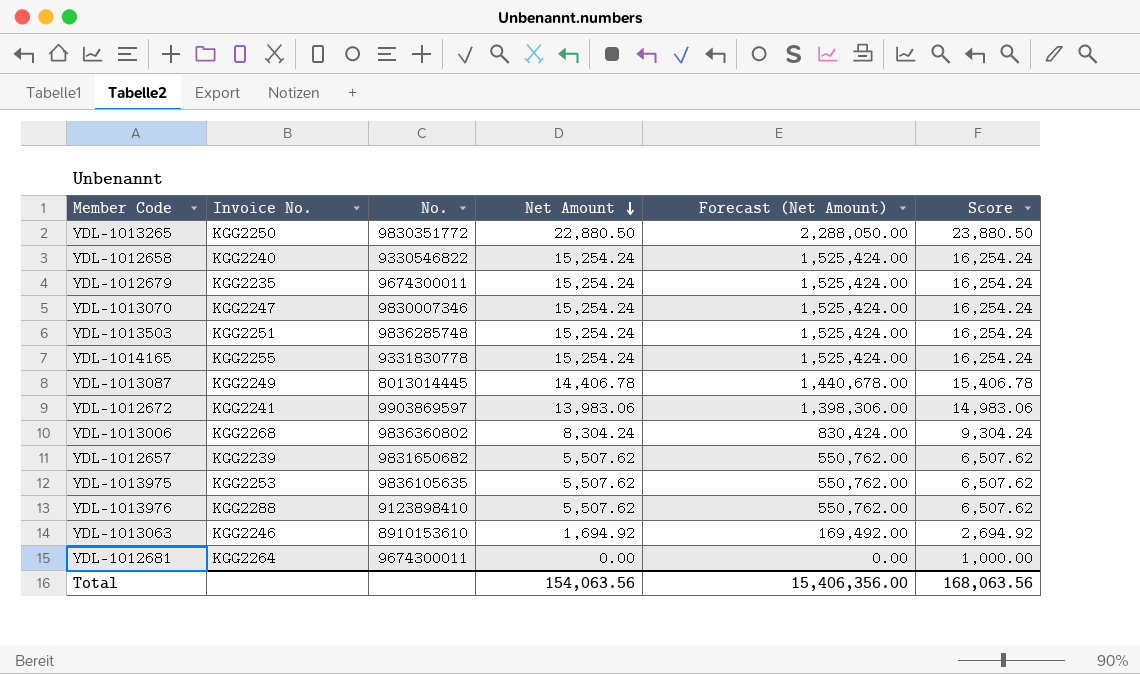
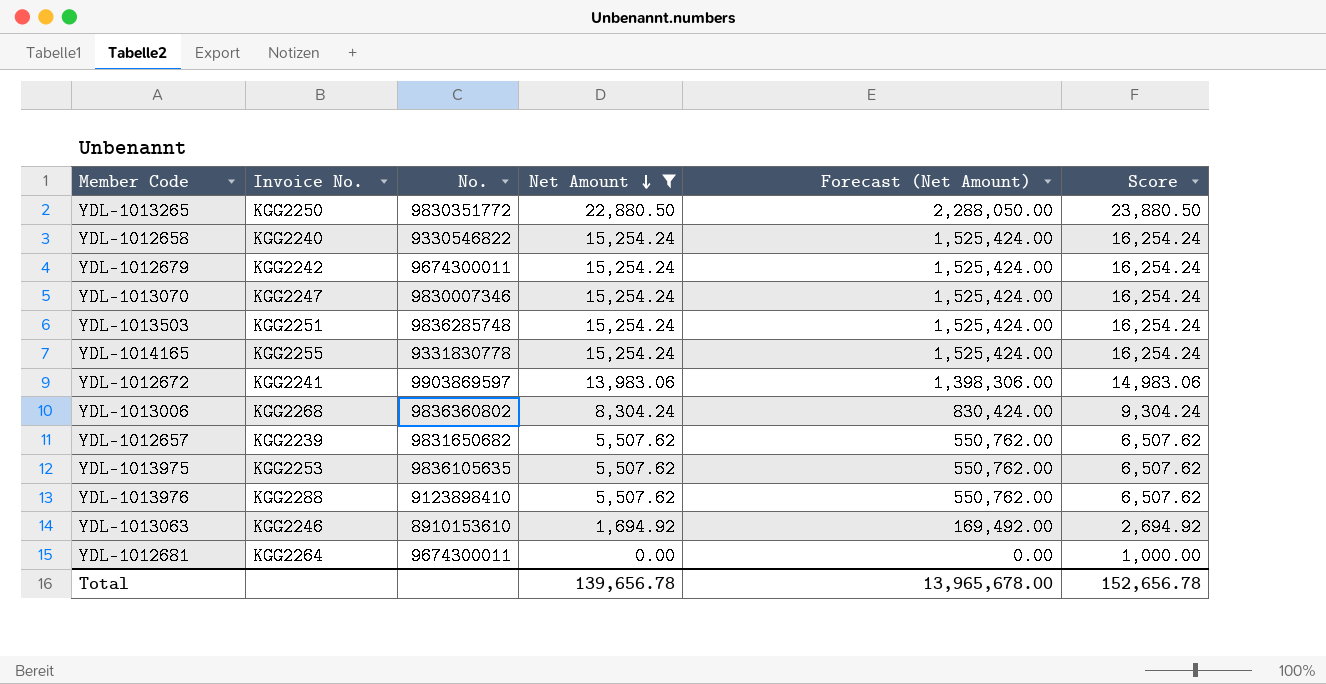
filter: none -> Net Amount != 14,406.78
YDL-1012679 | Invoice No.: KGG2235 -> KGG2242
Total | Net Amount: 154,063.56 -> 139,656.78
Total | Forecast (Net Amount): 15,406,356.00 -> 13,965,678.00
Total | Score: 168,063.56 -> 152,656.78

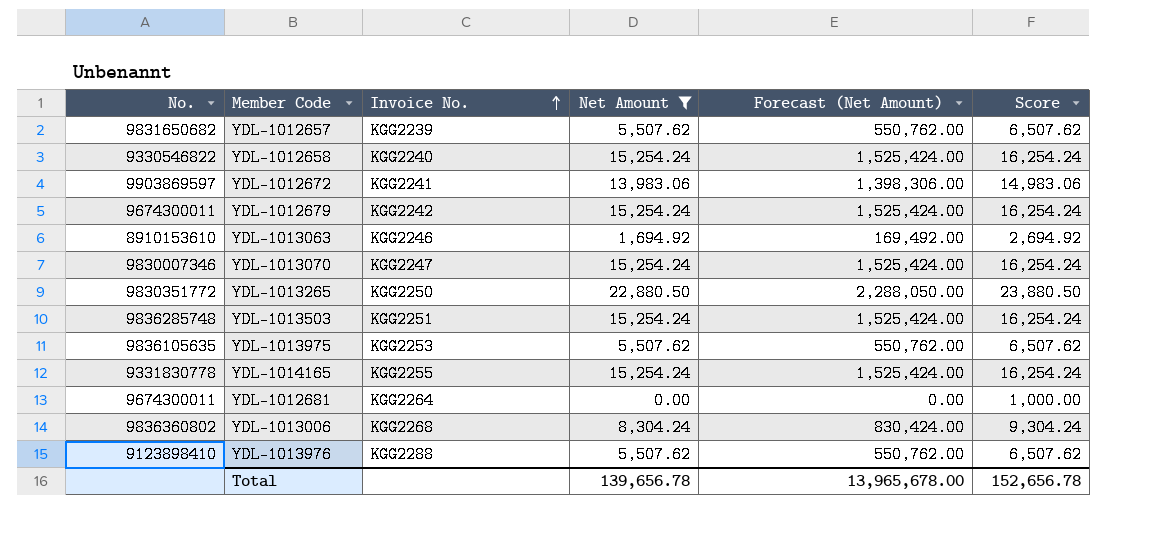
row order: Net Amount descending -> Invoice No. ascending
column No. | position: 3 -> 1

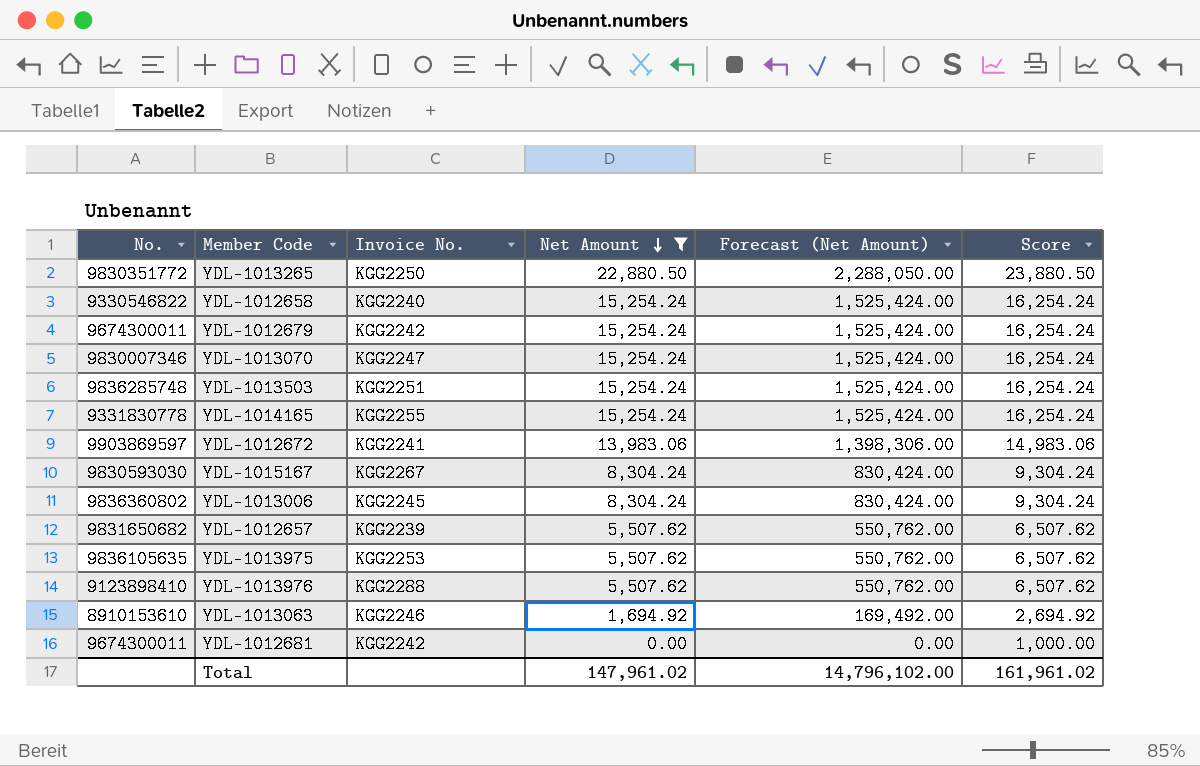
row order: Invoice No. ascending -> Net Amount descending
row YDL-1015167: none -> 9830593030 | KGG2267 | 8,304.24 | 830,424.00 | 9,304.24
YDL-1013006 | Invoice No.: KGG2268 -> KGG2245
YDL-1012681 | Invoice No.: KGG2264 -> KGG2242
Total | Net Amount: 139,656.78 -> 147,961.02
Total | Forecast (Net Amount): 13,965,678.00 -> 14,796,102.00
Total | Score: 152,656.78 -> 161,961.02

